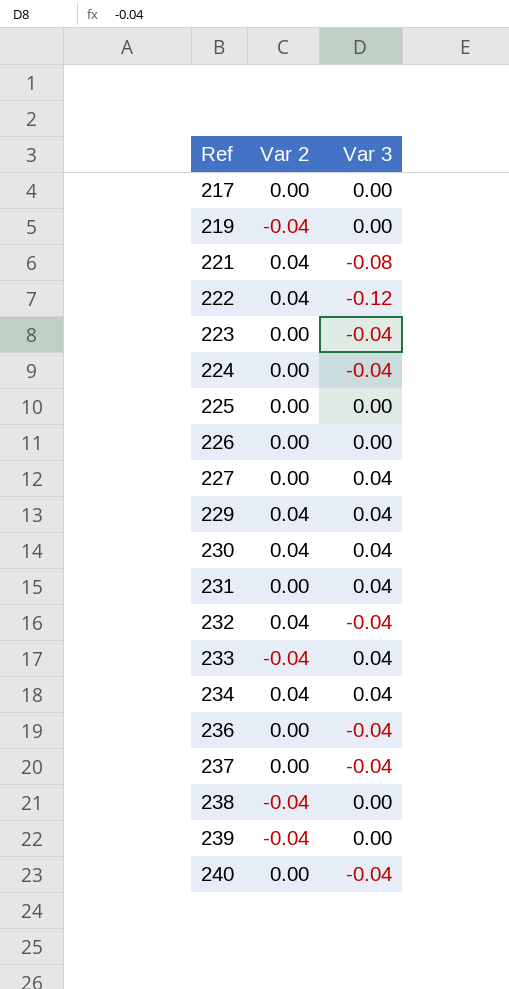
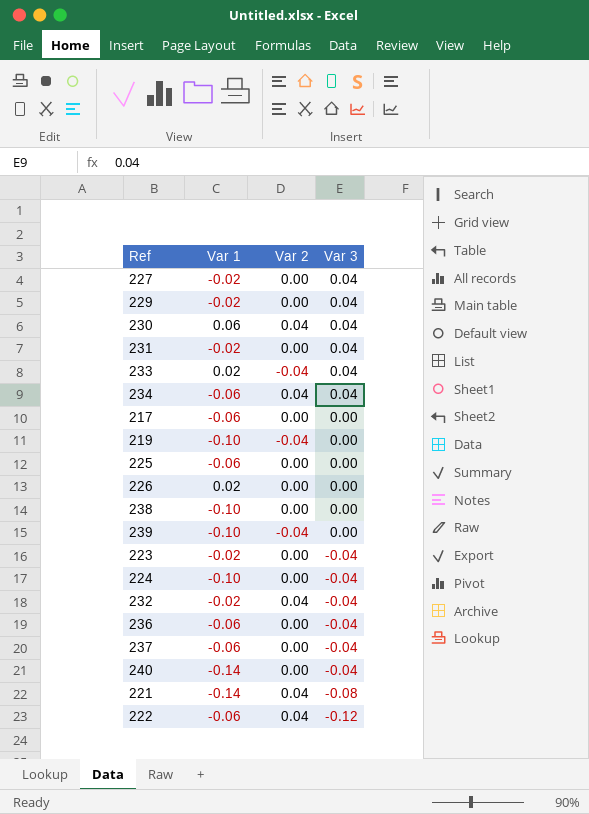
row order: Ref ascending -> Var 3 descending
column Var 1 | position: none -> 2
229 | Var 2: 0.04 -> 0.00
238 | Var 2: -0.04 -> 0.00

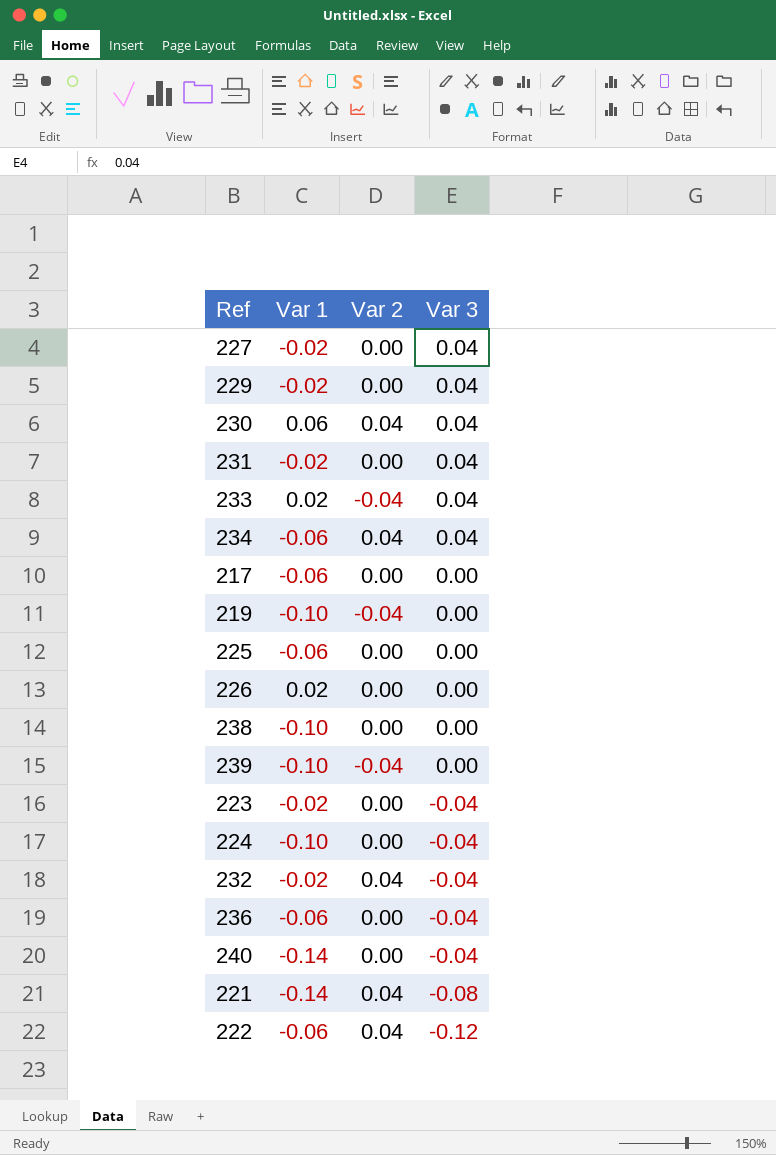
row 237: -0.06 | 0.00 | -0.04 -> none

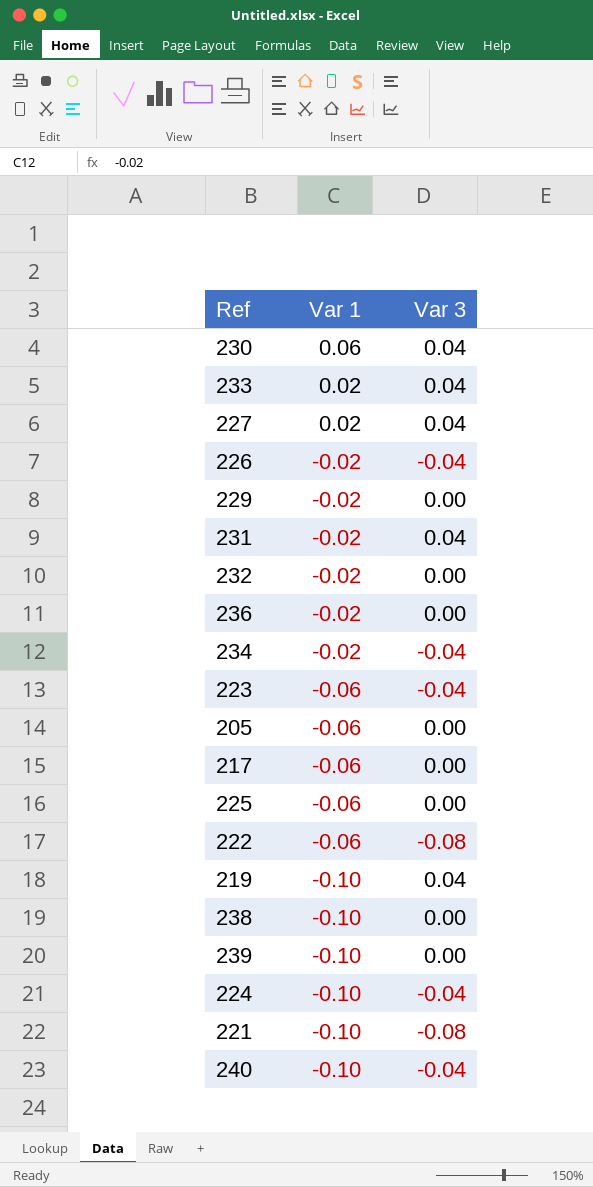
row order: Var 3 descending -> Var 1 descending
column Var 2 | position: 3 -> none
227 | Var 1: -0.02 -> 0.02
226 | Var 1: 0.02 -> -0.02
226 | Var 3: 0.00 -> -0.04
229 | Var 3: 0.04 -> 0.00
232 | Var 3: -0.04 -> 0.00
236 | Var 1: -0.06 -> -0.02
236 | Var 3: -0.04 -> 0.00
234 | Var 1: -0.06 -> -0.02
234 | Var 3: 0.04 -> -0.04
223 | Var 1: -0.02 -> -0.06
row 205: none -> -0.06 | 0.00
222 | Var 3: -0.12 -> -0.08
219 | Var 3: 0.00 -> 0.04
221 | Var 1: -0.14 -> -0.10
240 | Var 1: -0.14 -> -0.10

